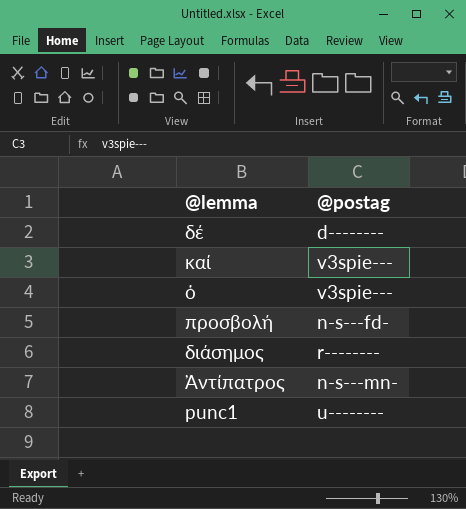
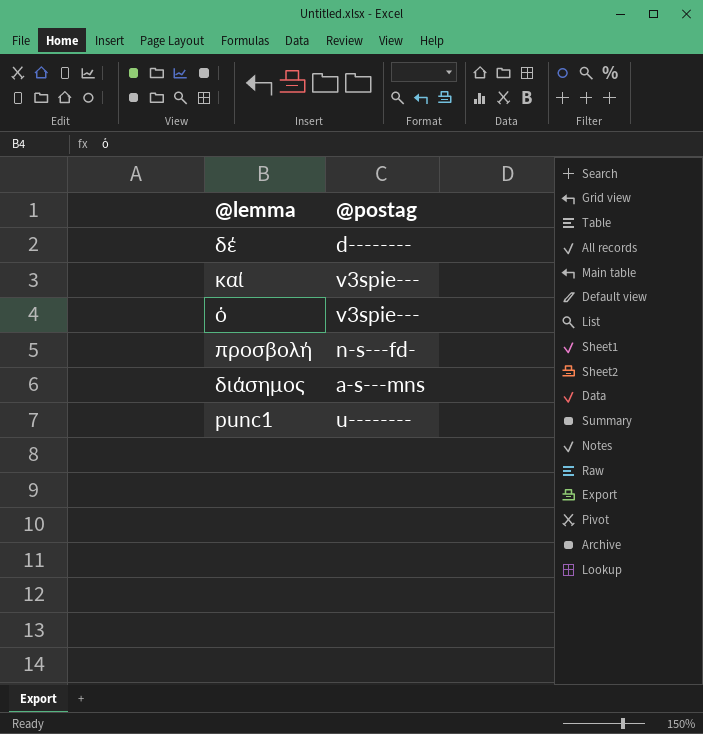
row Ἀντίπατρος: n-s---mn- -> none
διάσημος | @postag: r-------- -> a-s---mns

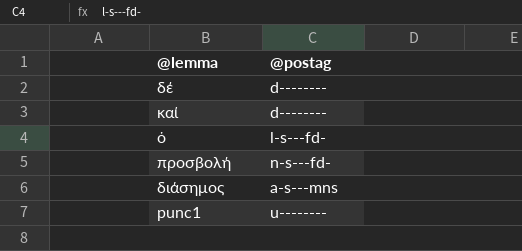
καί | @postag: v3spie--- -> d--------
ὁ | @postag: v3spie--- -> l-s---fd-

